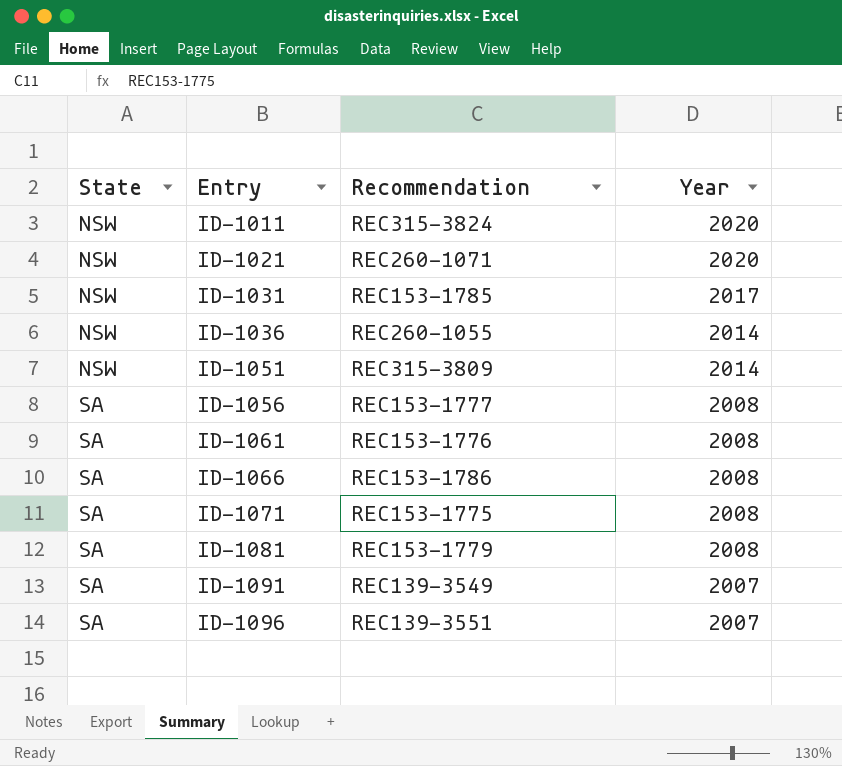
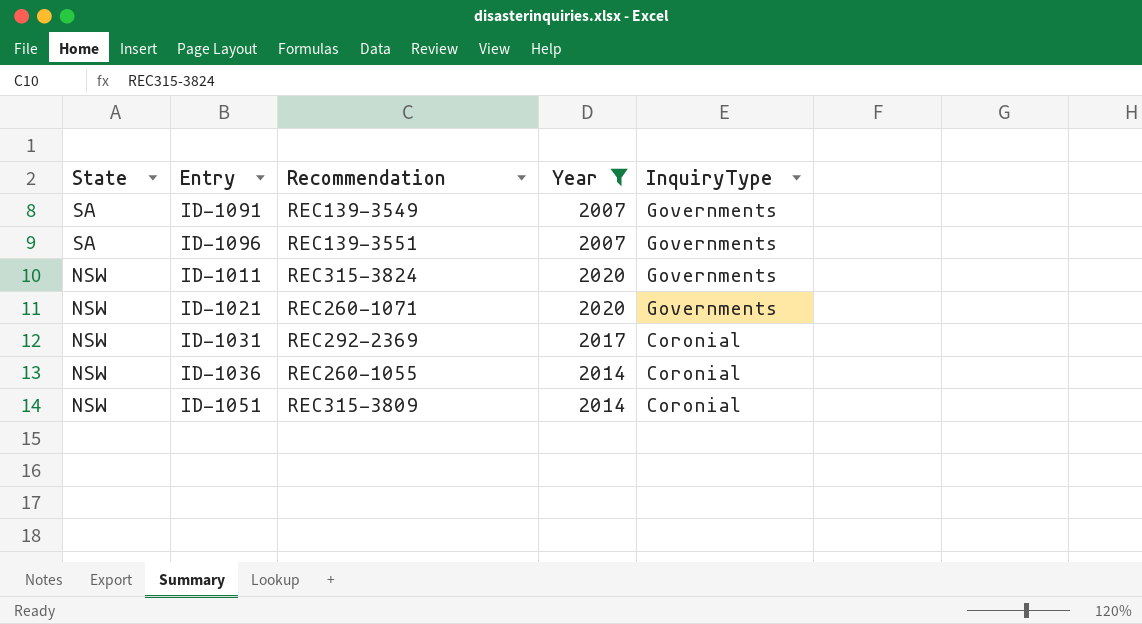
filter: none -> Year != 2008
row order: State ascending -> State descending
column InquiryType | position: none -> 5
ID-1031 | Recommendation: REC153-1785 -> REC292-2369

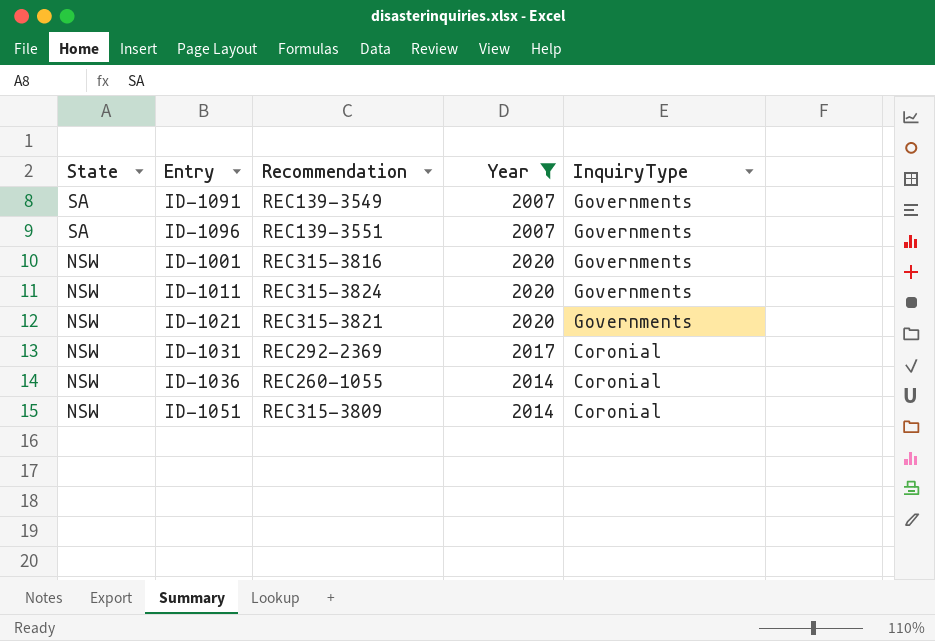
row ID-1001: none -> NSW | REC315-3816 | 2020 | Governments
ID-1021 | Recommendation: REC260-1071 -> REC315-3821

